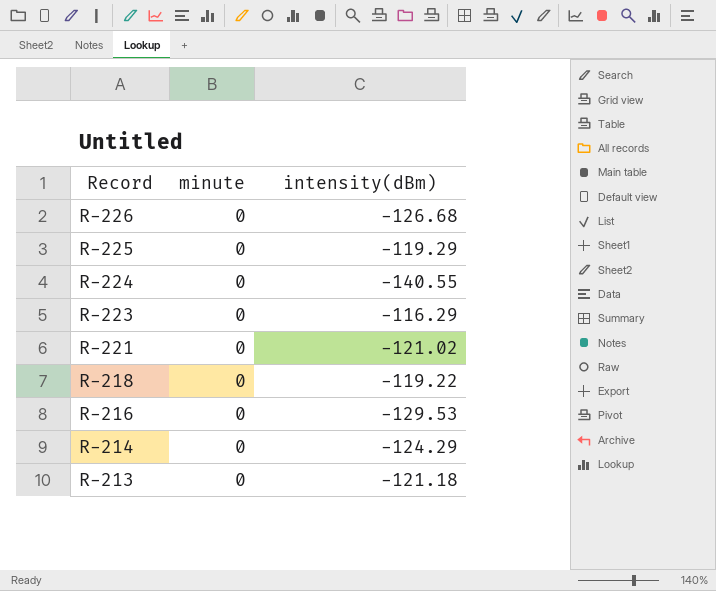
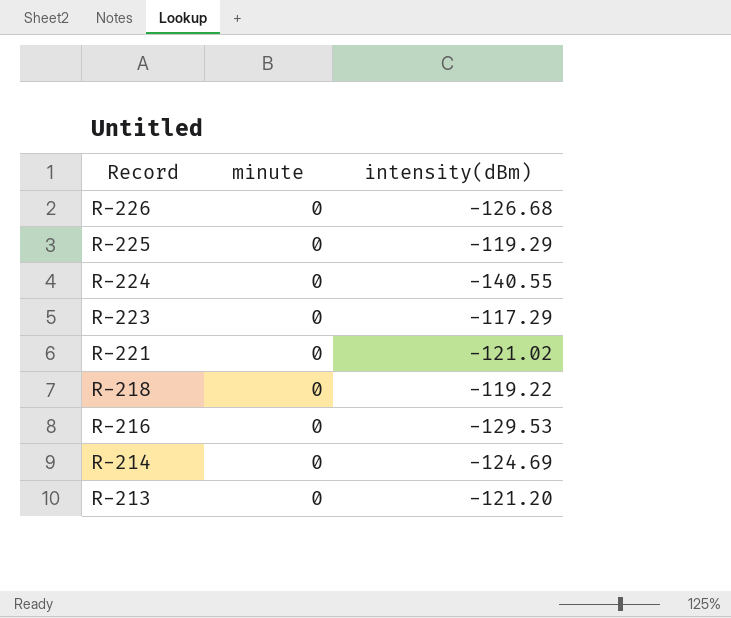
R-223 | intensity(dBm): -116.29 -> -117.29
R-214 | intensity(dBm): -124.29 -> -124.69
R-213 | intensity(dBm): -121.18 -> -121.20

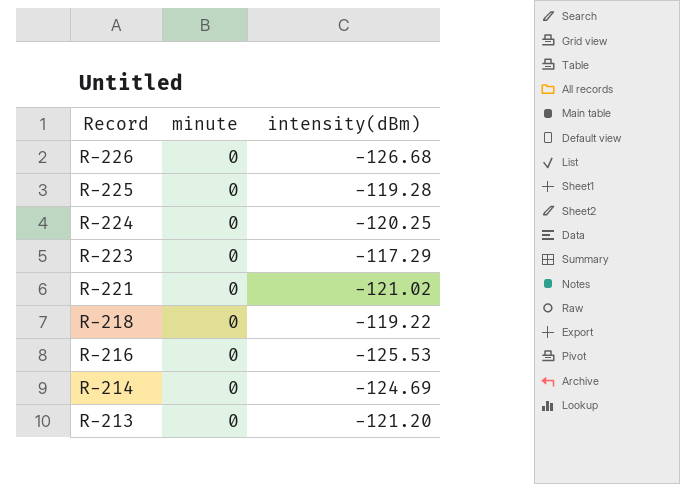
R-225 | intensity(dBm): -119.29 -> -119.28
R-224 | intensity(dBm): -140.55 -> -120.25
R-216 | intensity(dBm): -129.53 -> -125.53

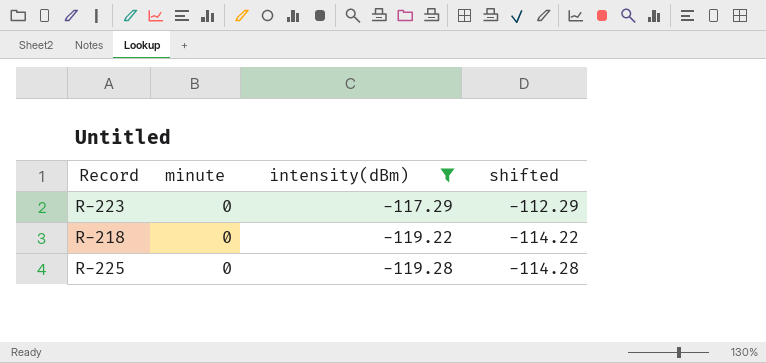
filter: none -> intensity(dBm) >= -119.28
row order: Record descending -> intensity(dBm) descending
column shifted | formula: none -> [intensity(dBm)] + 5

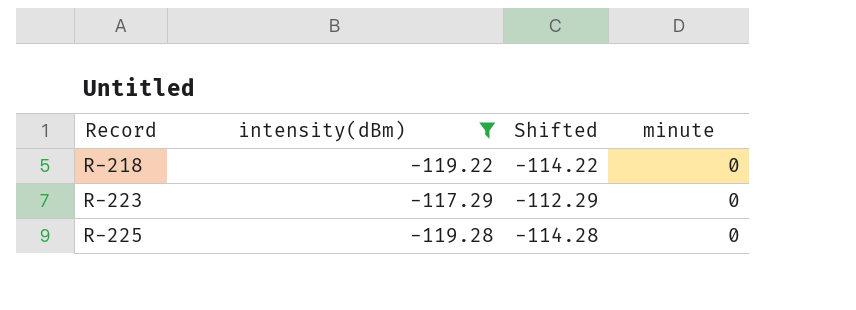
row order: intensity(dBm) descending -> Record ascending
column name: shifted -> Shifted
column minute | position: 2 -> 4

